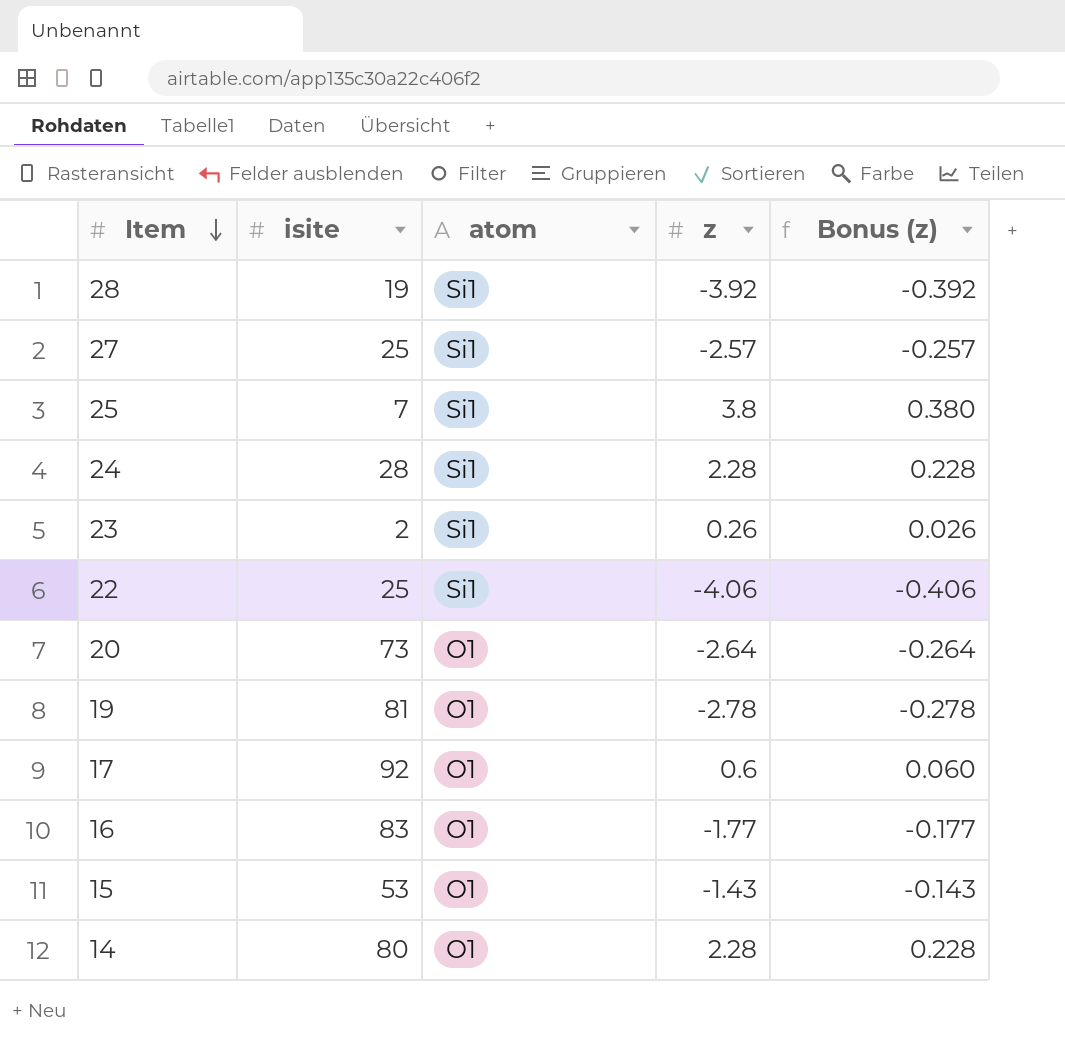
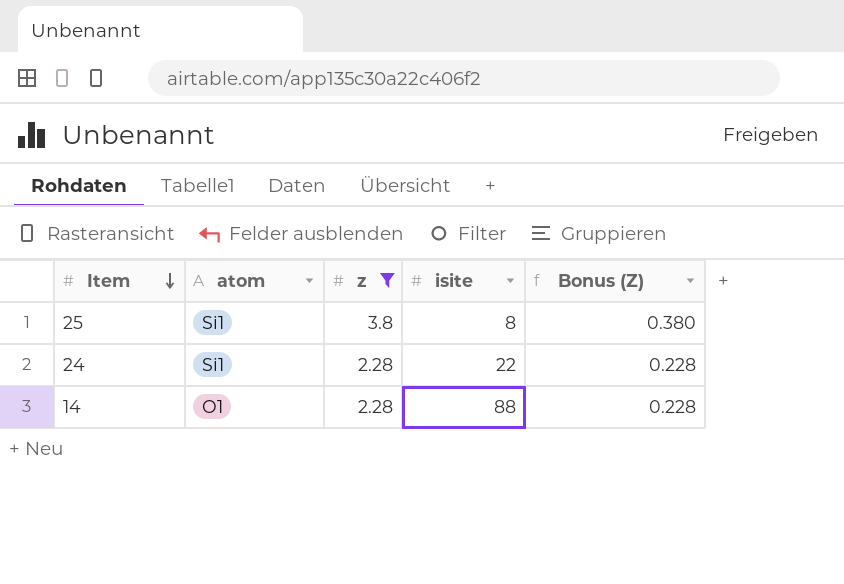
filter: none -> z >= 2.28
column isite | position: 2 -> 4
column name: Bonus (z) -> Bonus (Z)
25 | isite: 7 -> 8
24 | isite: 28 -> 22
14 | isite: 80 -> 88

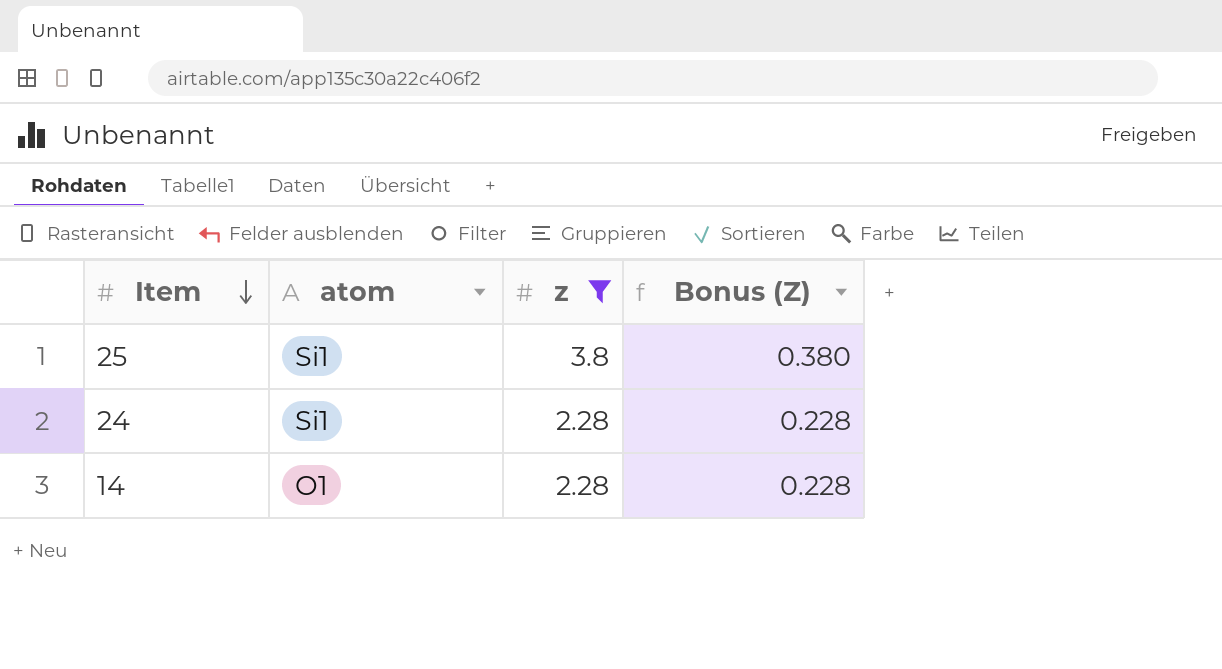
column isite | position: 4 -> none

